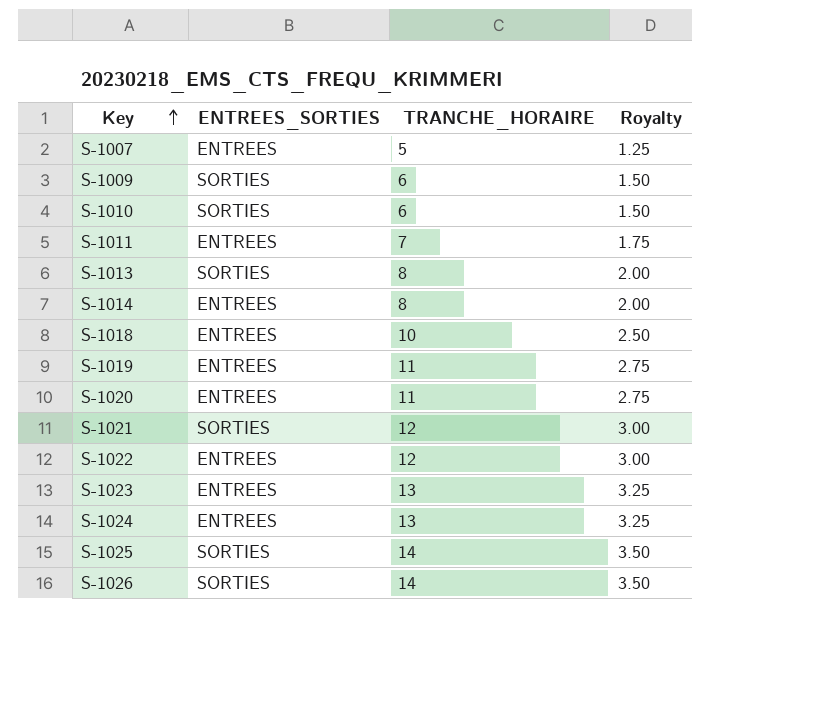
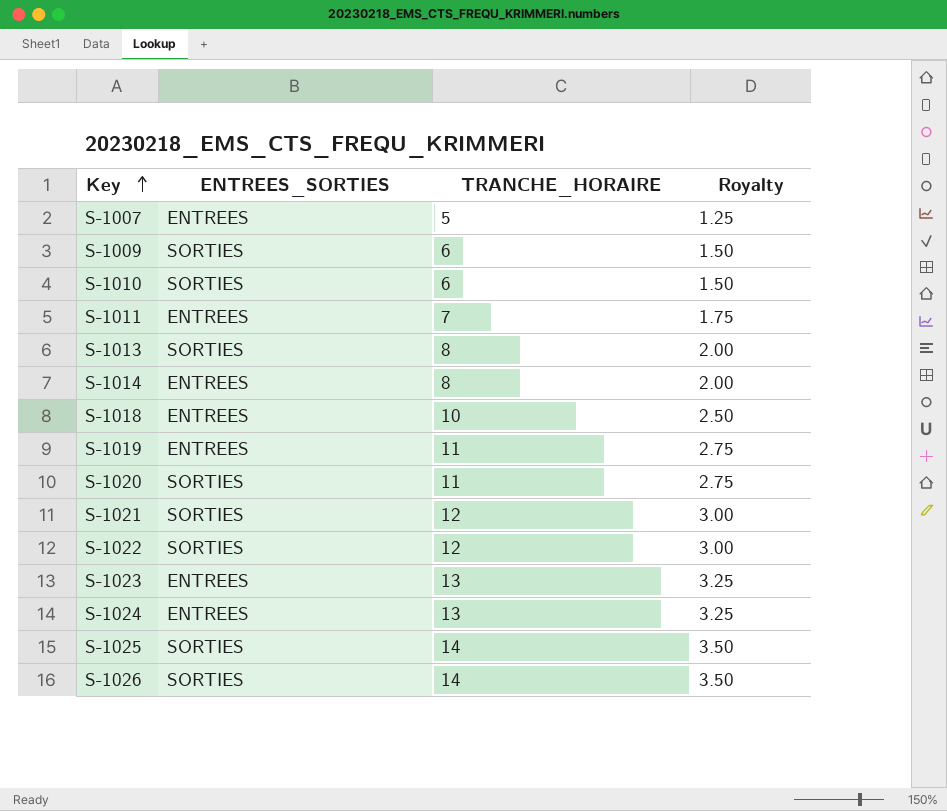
S-1020 | ENTREES_SORTIES: ENTREES -> SORTIES
S-1022 | ENTREES_SORTIES: ENTREES -> SORTIES

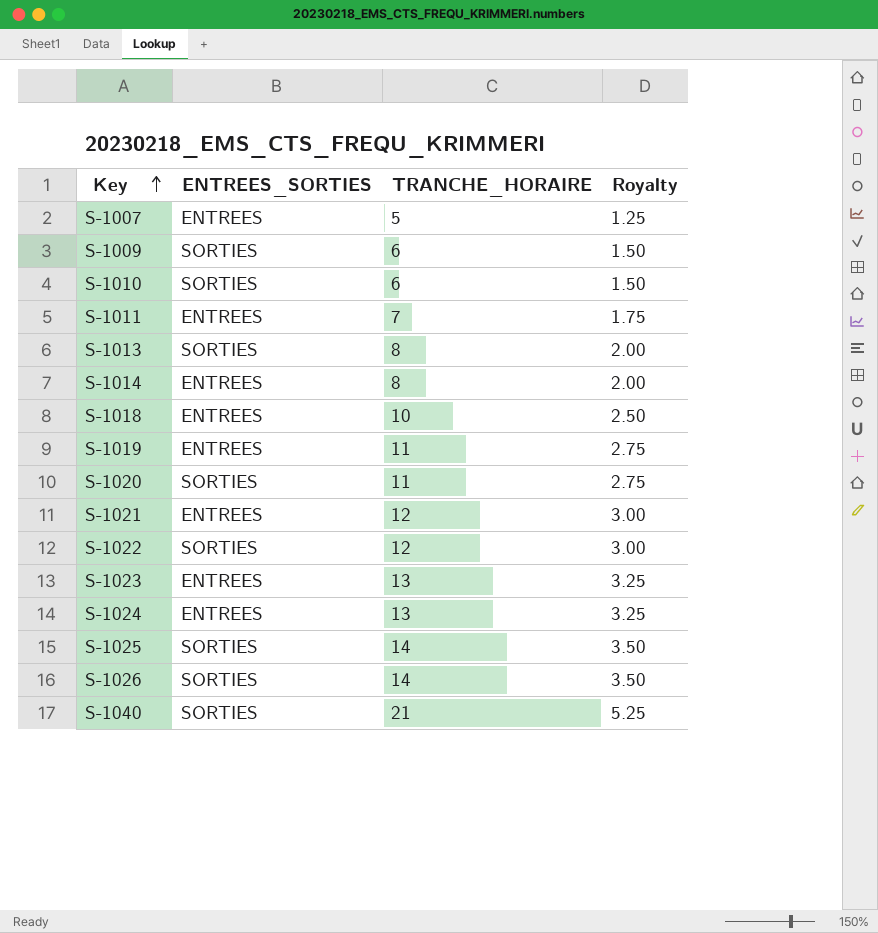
S-1021 | ENTREES_SORTIES: SORTIES -> ENTREES
row S-1040: none -> SORTIES | 21 | 5.25

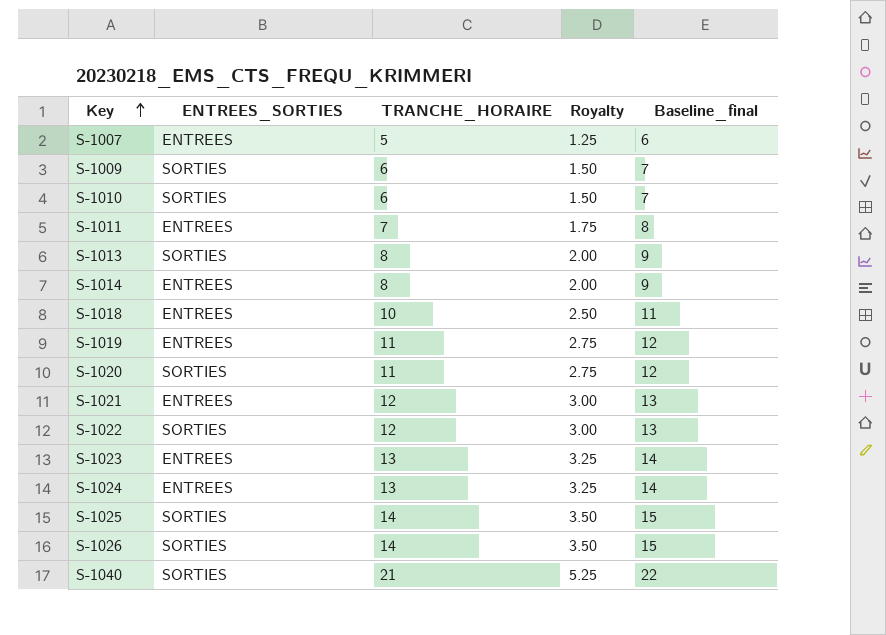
column Baseline_final | formula: none -> [TRANCHE_HORAIRE] + 1

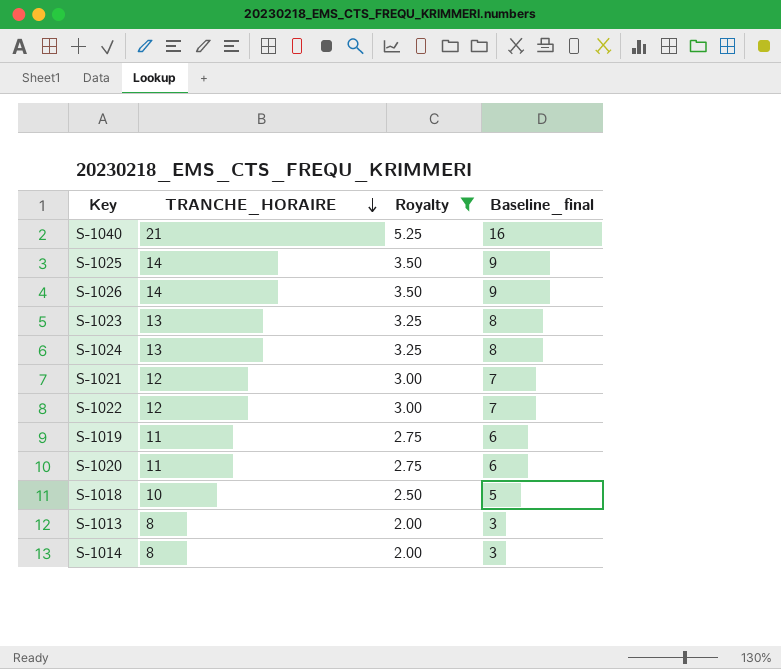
filter: none -> Royalty >= 2.00
row order: Key ascending -> TRANCHE_HORAIRE descending
column ENTREES_SORTIES | position: 2 -> none
column Baseline_final | formula: [TRANCHE_HORAIRE] + 1 -> [TRANCHE_HORAIRE] - 5

